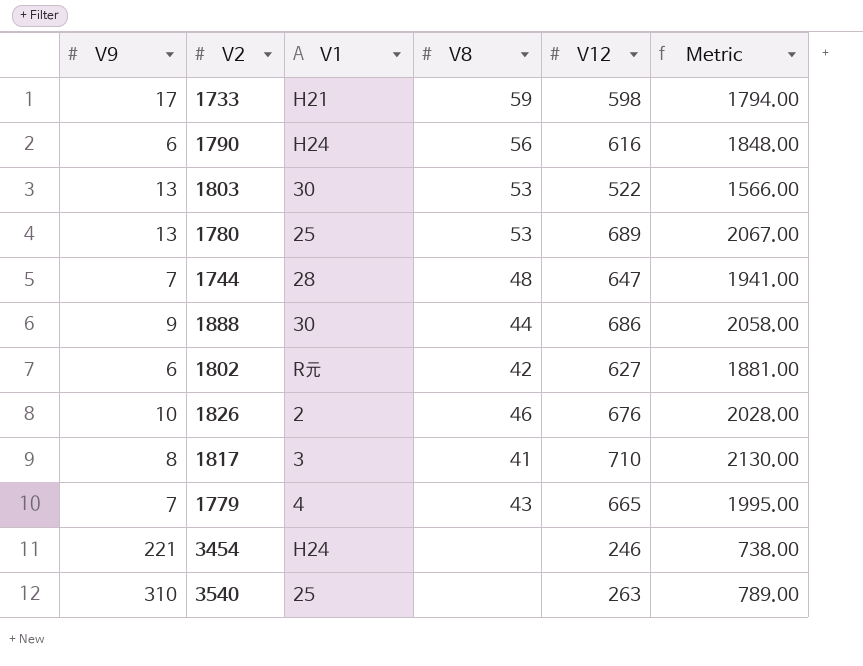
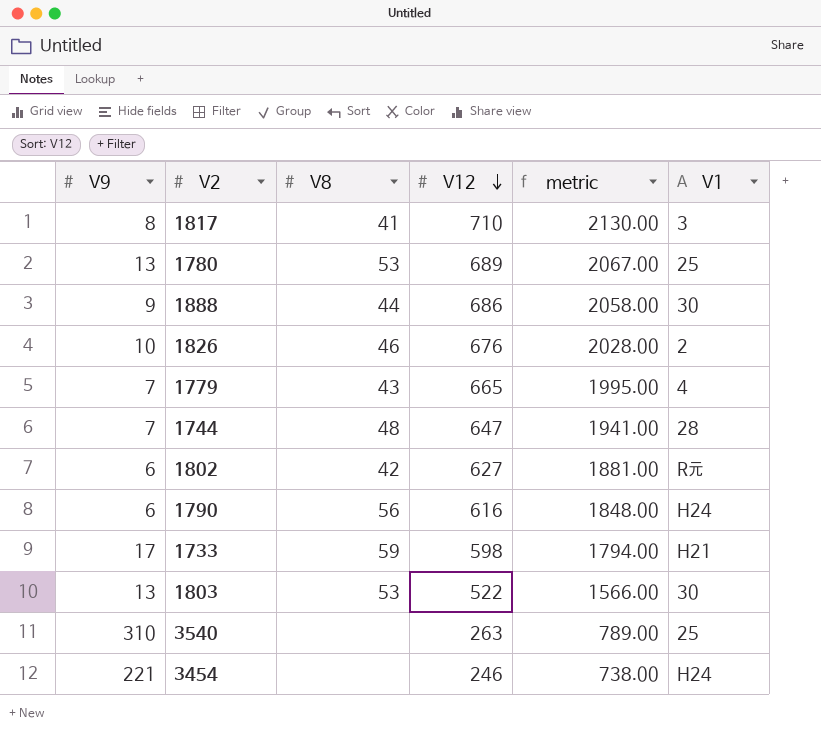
row order: none -> V12 descending
column name: Metric -> metric
column V1 | position: 3 -> 6

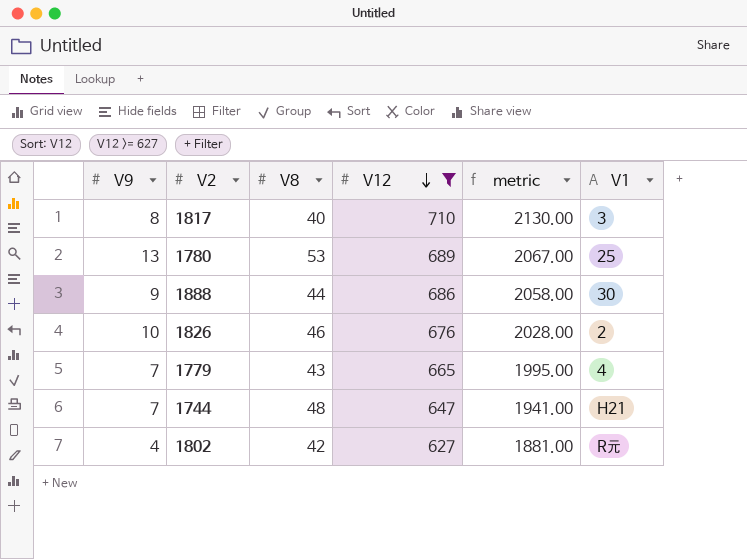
filter: none -> V12 >= 627
1817 | V8: 41 -> 40
1744 | V1: 28 -> H21
1802 | V9: 6 -> 4

